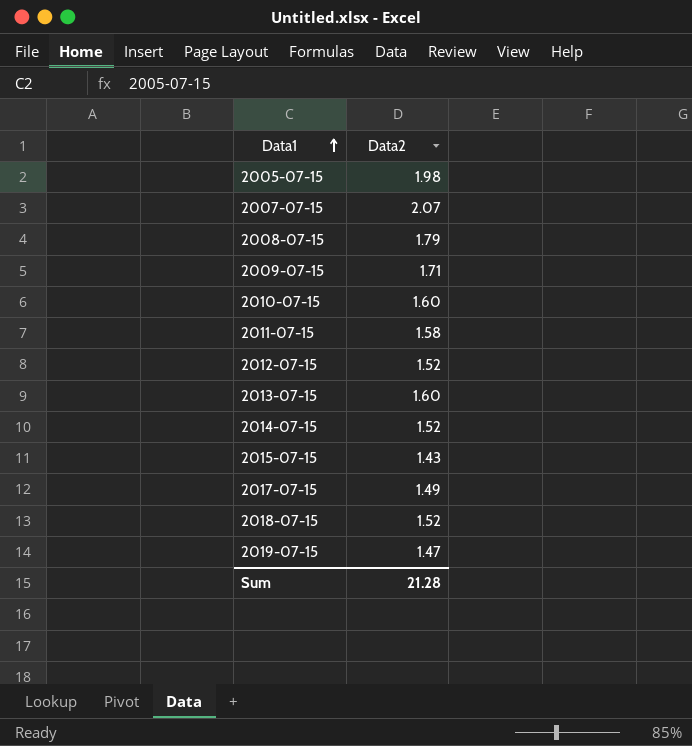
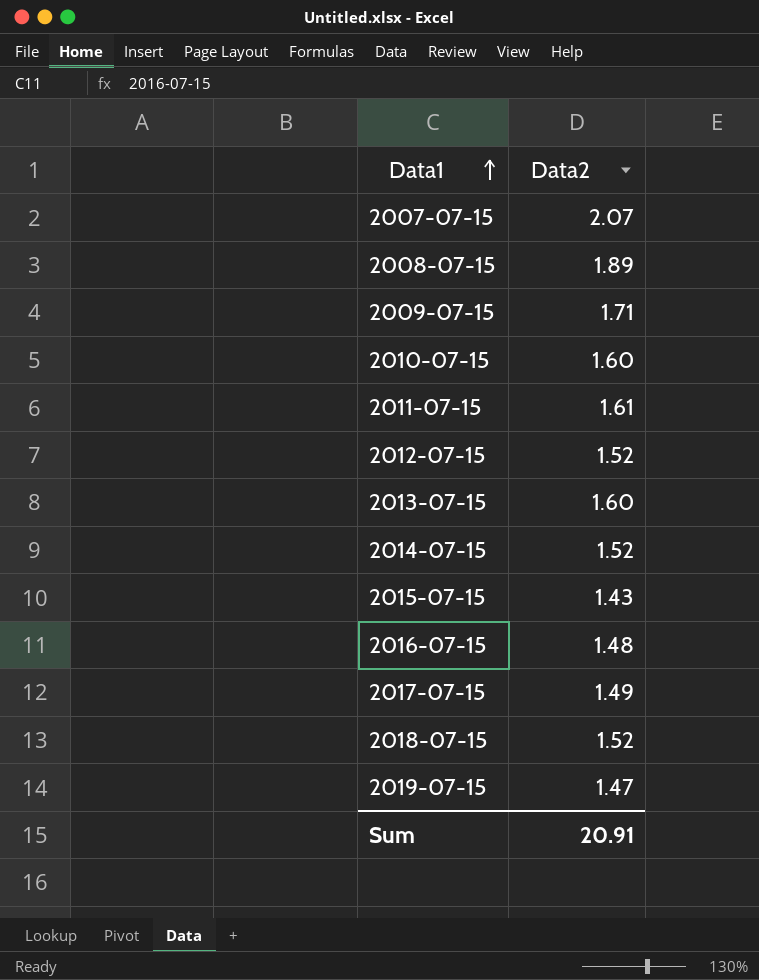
row 2005-07-15: 1.98 -> none
2008-07-15 | Data2: 1.79 -> 1.89
2011-07-15 | Data2: 1.58 -> 1.61
row 2016-07-15: none -> 1.48
Sum | Data2: 21.28 -> 20.91

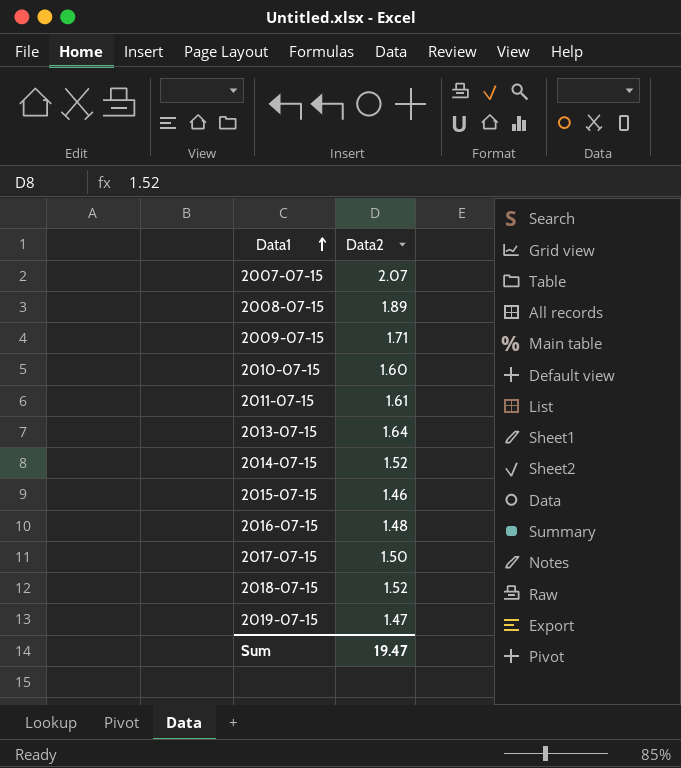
row 2012-07-15: 1.52 -> none
2013-07-15 | Data2: 1.60 -> 1.64
2015-07-15 | Data2: 1.43 -> 1.46
2017-07-15 | Data2: 1.49 -> 1.50
Sum | Data2: 20.91 -> 19.47

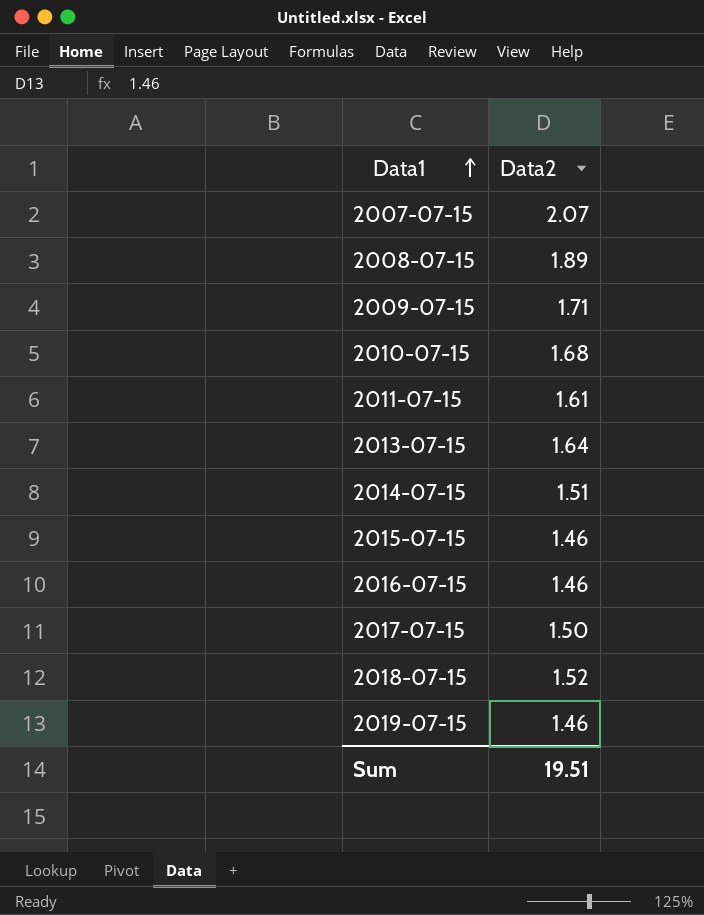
2010-07-15 | Data2: 1.60 -> 1.68
2014-07-15 | Data2: 1.52 -> 1.51
2016-07-15 | Data2: 1.48 -> 1.46
2019-07-15 | Data2: 1.47 -> 1.46
Sum | Data2: 19.47 -> 19.51

